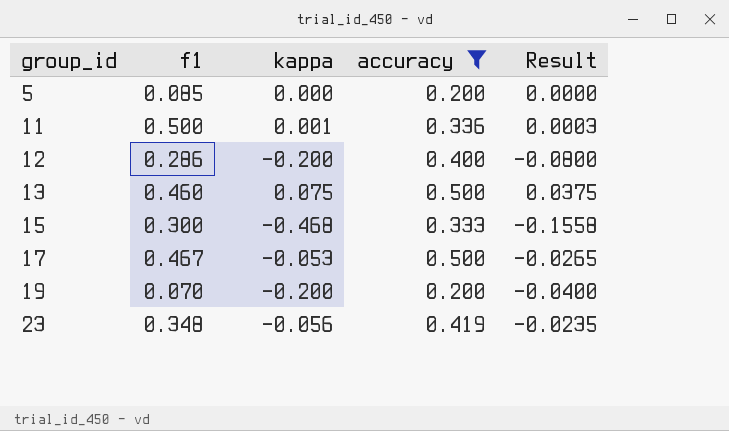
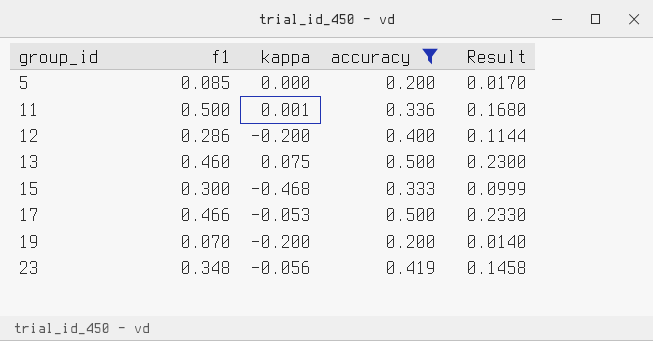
column Result | formula: [kappa] * [accuracy] -> [f1] * [accuracy]
17 | f1: 0.467 -> 0.466

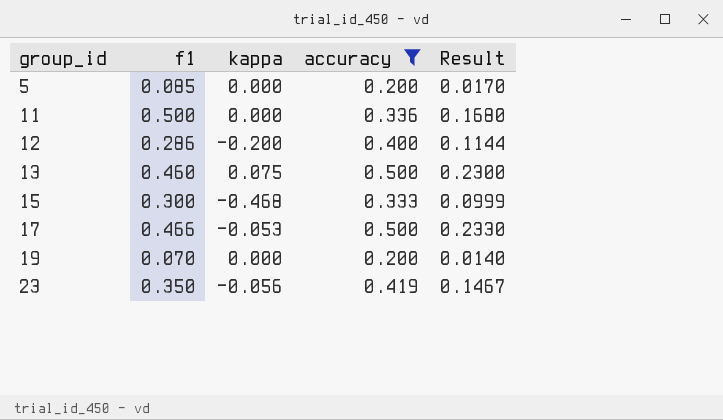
11 | kappa: 0.001 -> 0.000
19 | kappa: -0.200 -> 0.000
23 | f1: 0.348 -> 0.350
23 | Result: 0.1458 -> 0.1467

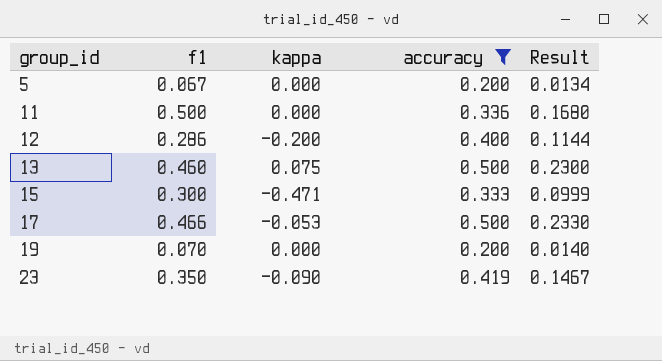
5 | f1: 0.085 -> 0.067
5 | Result: 0.0170 -> 0.0134
15 | kappa: -0.468 -> -0.471
23 | kappa: -0.056 -> -0.090

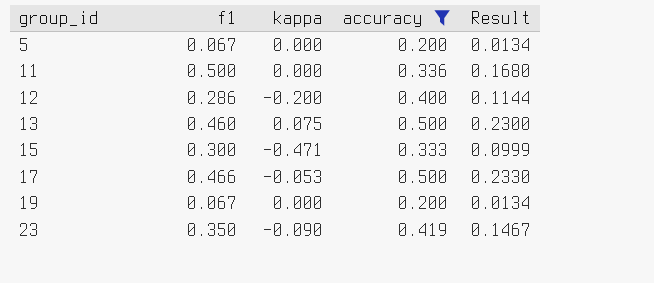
19 | f1: 0.070 -> 0.067
19 | Result: 0.0140 -> 0.0134

